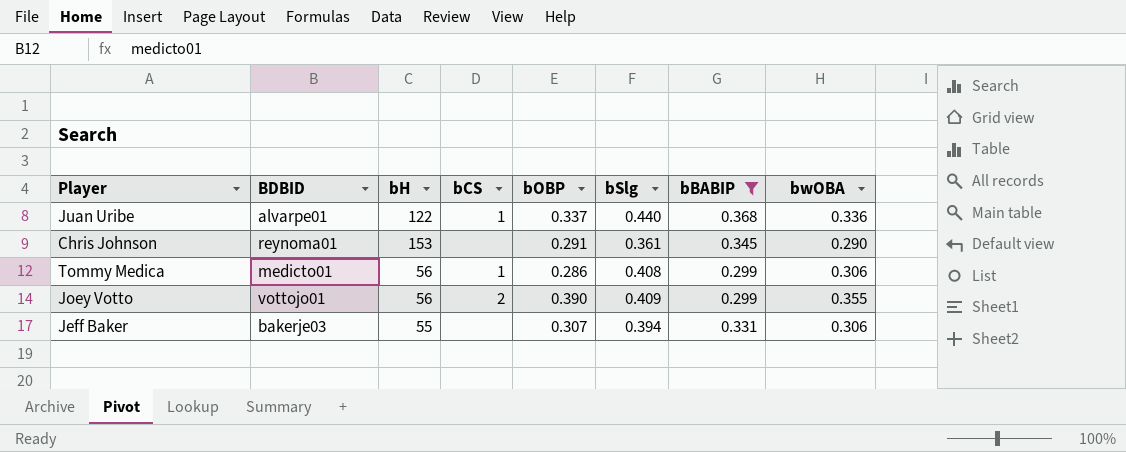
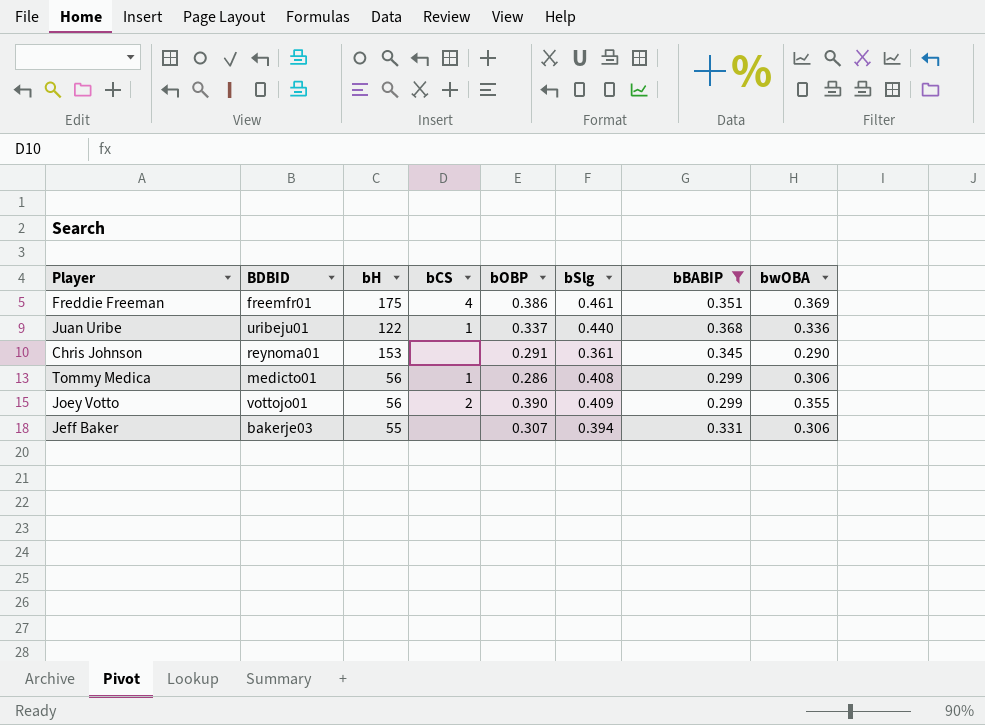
row Freddie Freeman: none -> freemfr01 | 175 | 4 | 0.386 | 0.461 | 0.351 | 0.369
Juan Uribe | BDBID: alvarpe01 -> uribeju01

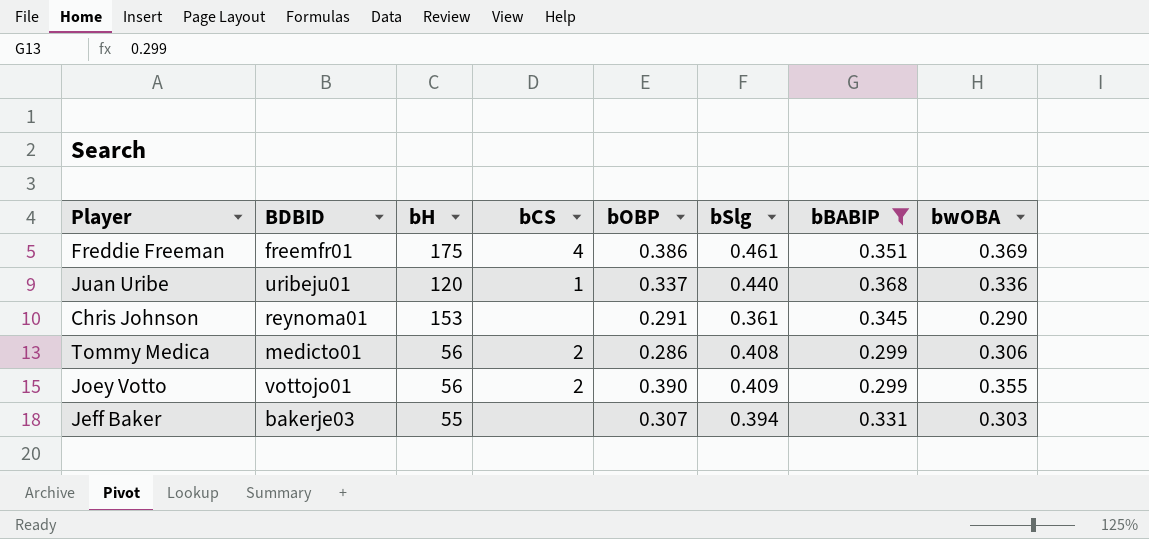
Juan Uribe | bH: 122 -> 120
Tommy Medica | bCS: 1 -> 2
Jeff Baker | bwOBA: 0.306 -> 0.303

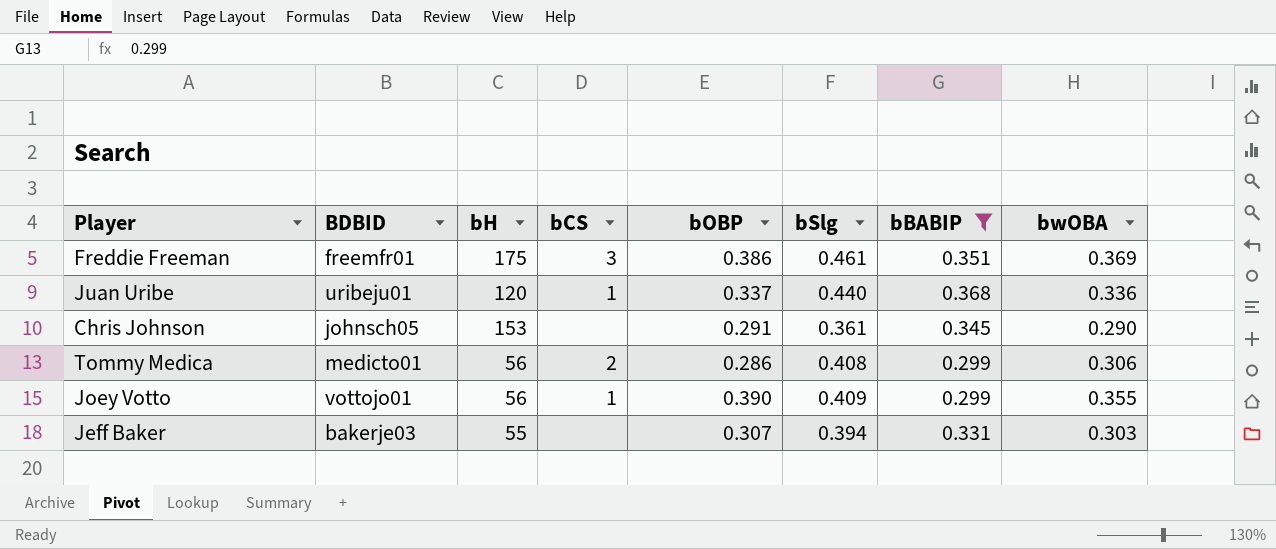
Freddie Freeman | bCS: 4 -> 3
Chris Johnson | BDBID: reynoma01 -> johnsch05
Joey Votto | bCS: 2 -> 1

